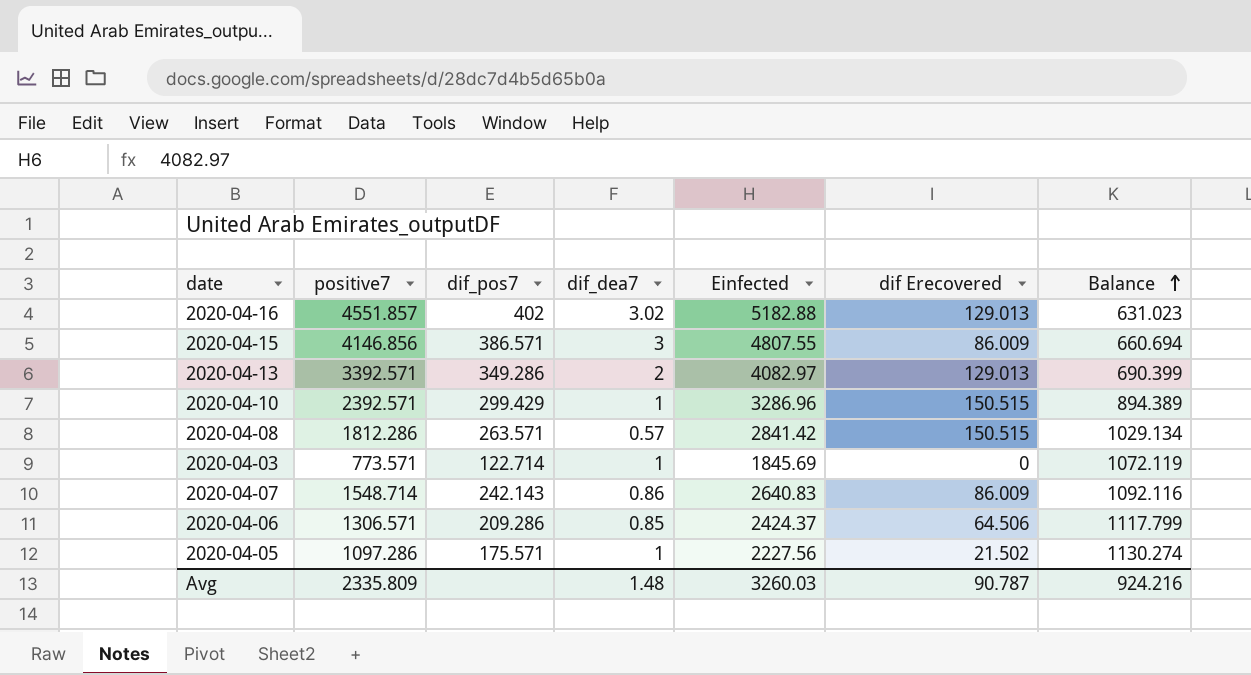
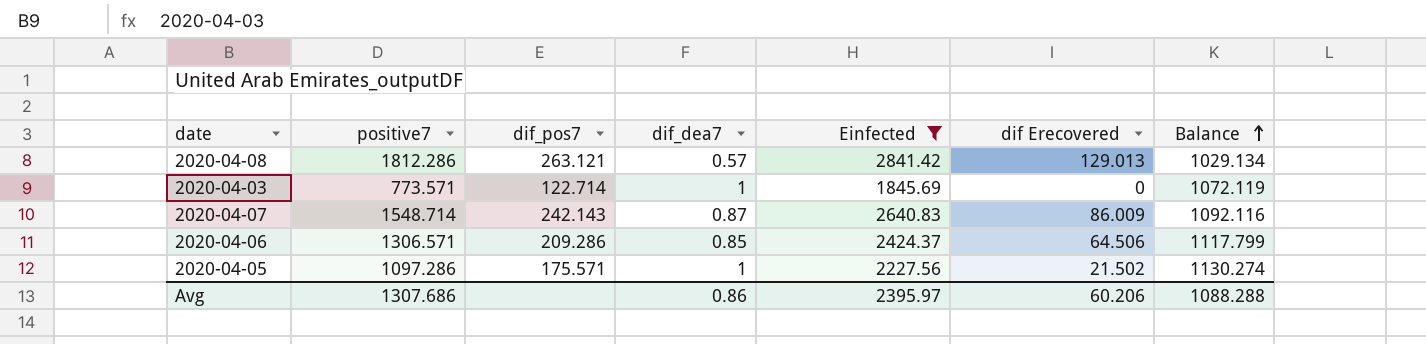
filter: none -> Einfected <= 2841.42
2020-04-08 | dif_pos7: 263.571 -> 263.121
2020-04-08 | dif Erecovered: 150.515 -> 129.013
2020-04-07 | dif_dea7: 0.86 -> 0.87
Avg | positive7: 2335.809 -> 1307.686
Avg | dif_dea7: 1.48 -> 0.86
Avg | Einfected: 3260.03 -> 2395.97
Avg | dif Erecovered: 90.787 -> 60.206
Avg | Balance: 924.216 -> 1088.288

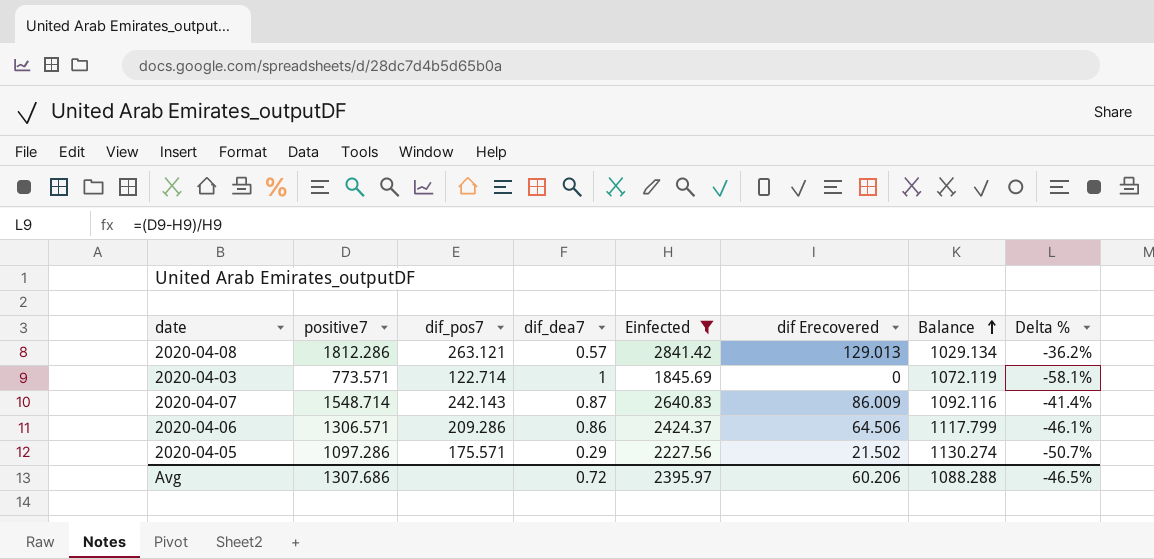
column Delta % | formula: none -> ([positive7] - [Einfected]) / [Einfected]
2020-04-06 | dif_dea7: 0.85 -> 0.86
2020-04-05 | dif_dea7: 1 -> 0.29
Avg | dif_dea7: 0.86 -> 0.72

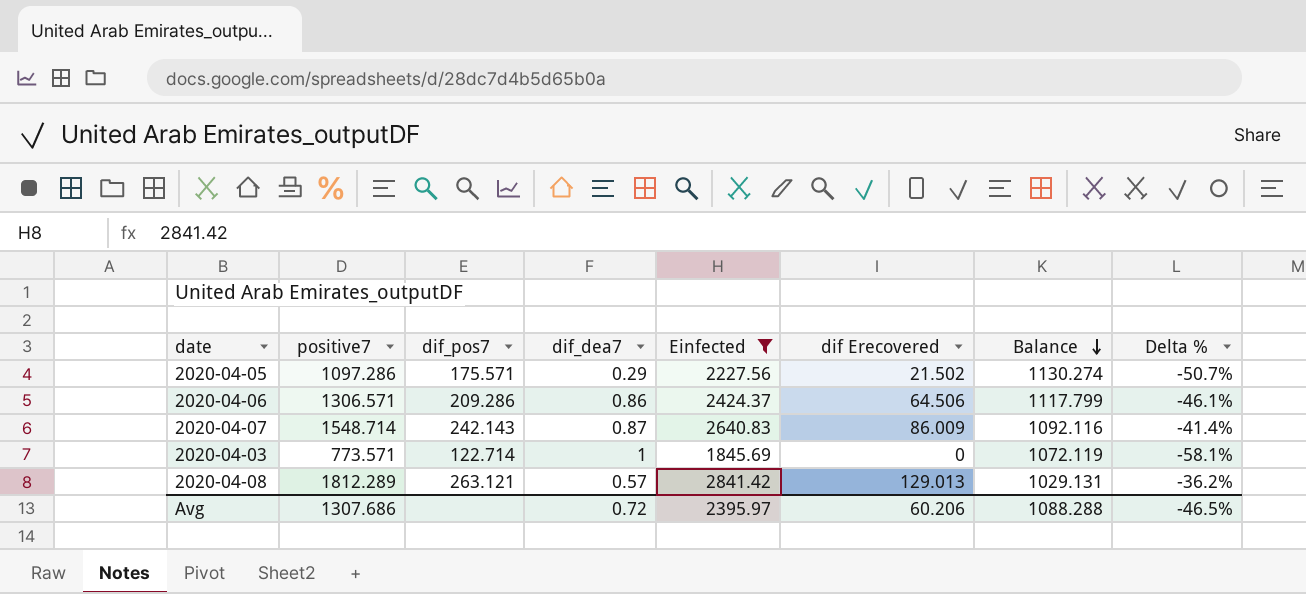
row order: Balance ascending -> Balance descending
2020-04-08 | positive7: 1812.286 -> 1812.289
2020-04-08 | Balance: 1029.134 -> 1029.131

